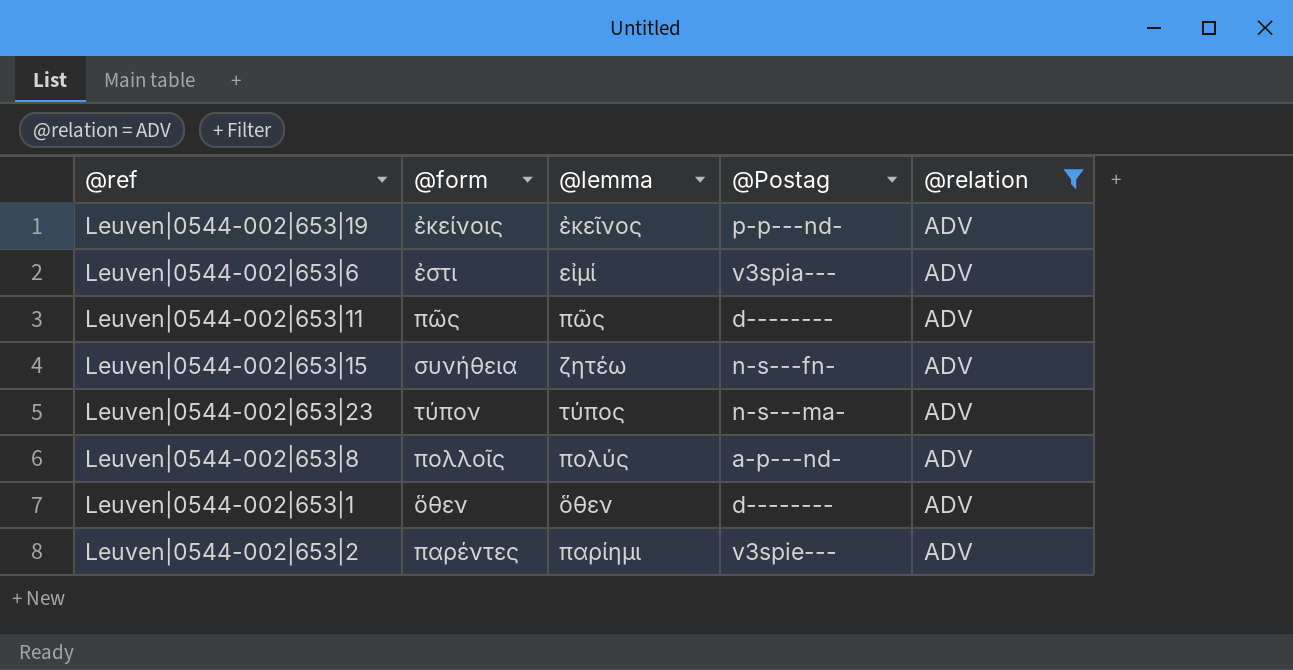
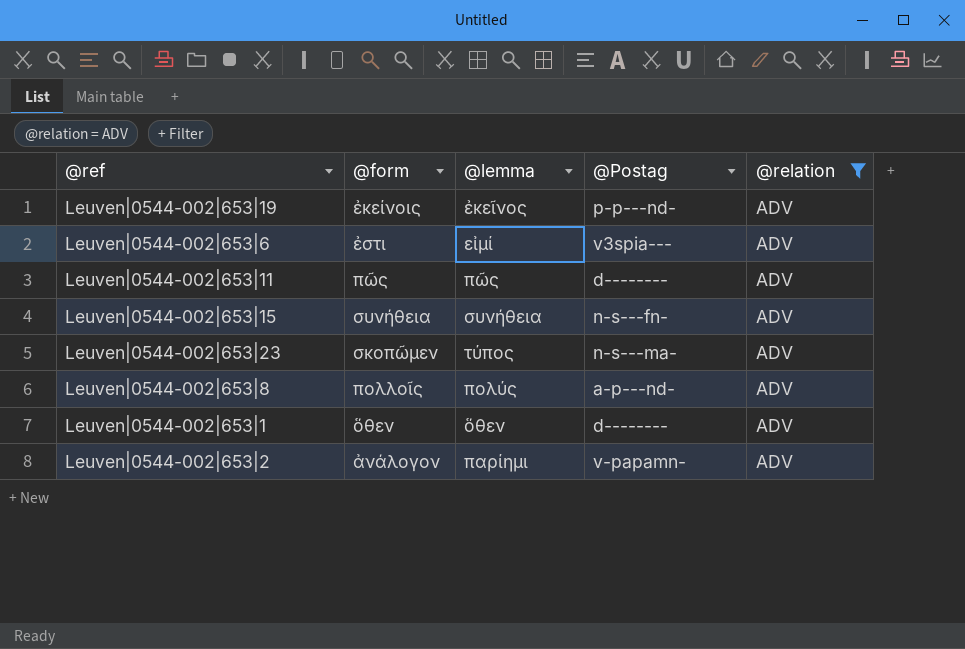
Leuven|0544-002|653|15 | @lemma: ζητέω -> συνήθεια
Leuven|0544-002|653|23 | @form: τύπον -> σκοπῶμεν
Leuven|0544-002|653|2 | @form: παρέντες -> ἀνάλογον
Leuven|0544-002|653|2 | @Postag: v3spie--- -> v-papamn-

